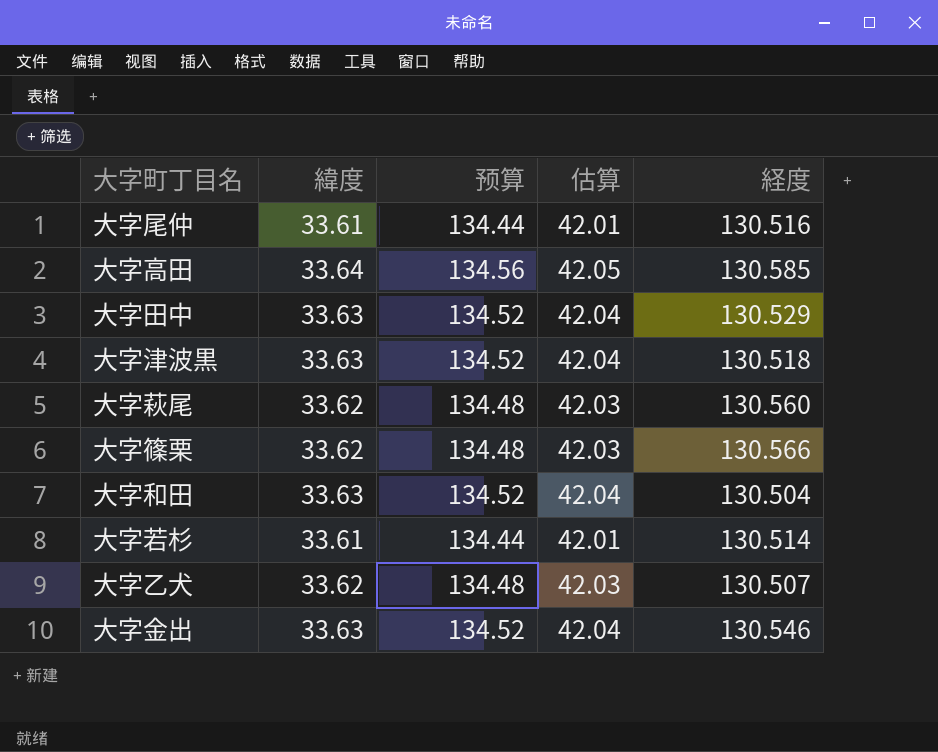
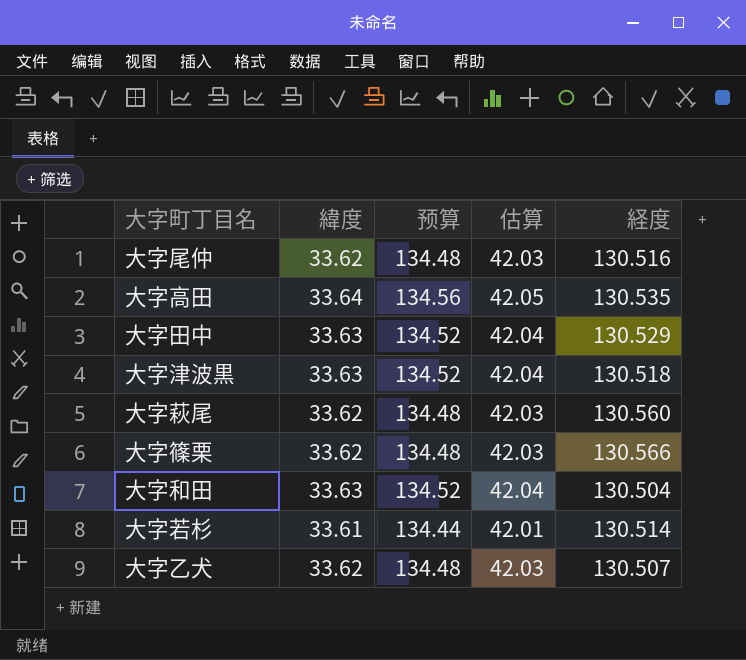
row 大字金出: 33.63 | 134.52 | 42.04 | 130.546 -> none
大字尾仲 | 緯度: 33.61 -> 33.62
大字尾仲 | 预算: 134.44 -> 134.48
大字尾仲 | 估算: 42.01 -> 42.03
大字高田 | 経度: 130.585 -> 130.535

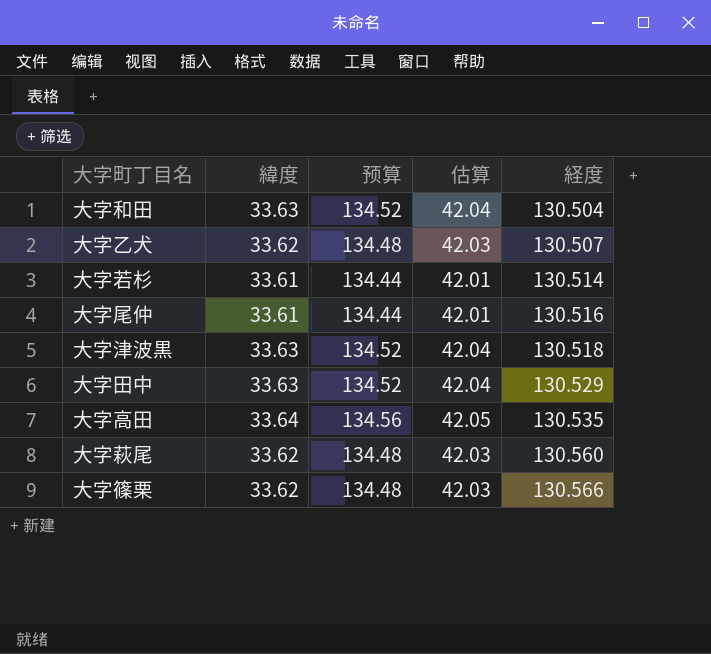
row order: none -> 経度 ascending
大字尾仲 | 緯度: 33.62 -> 33.61
大字尾仲 | 预算: 134.48 -> 134.44
大字尾仲 | 估算: 42.03 -> 42.01

